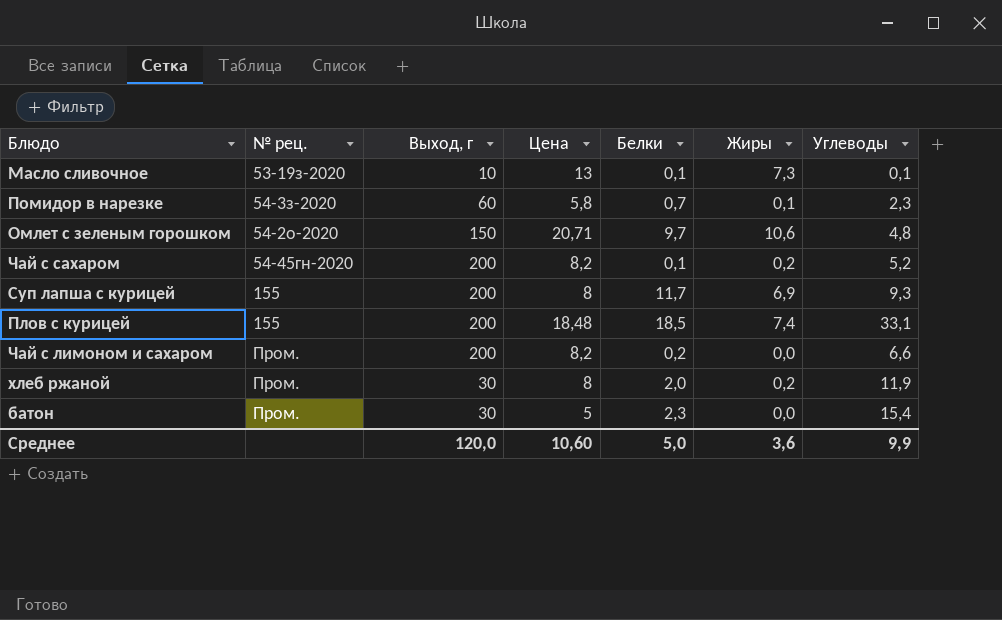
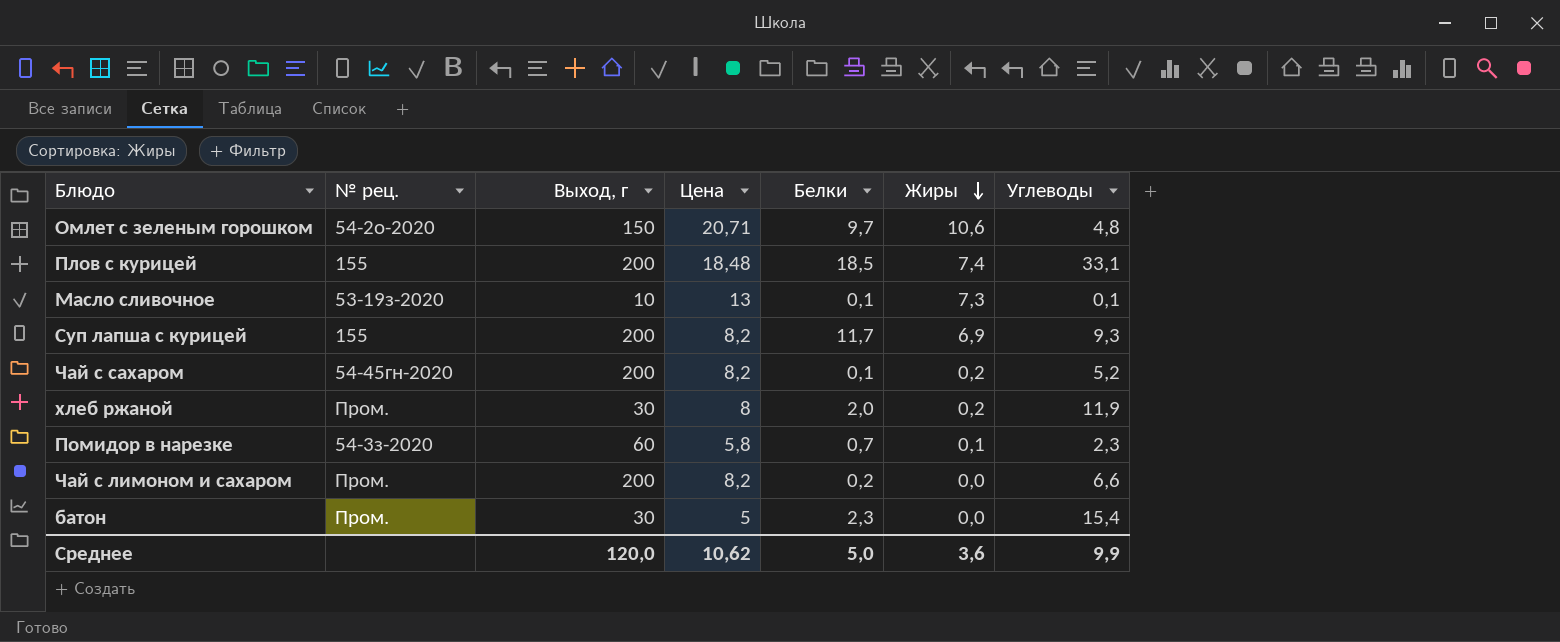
row order: none -> Жиры descending
Суп лапша с курицей | Цена: 8 -> 8,2
Среднее | Цена: 10,60 -> 10,62

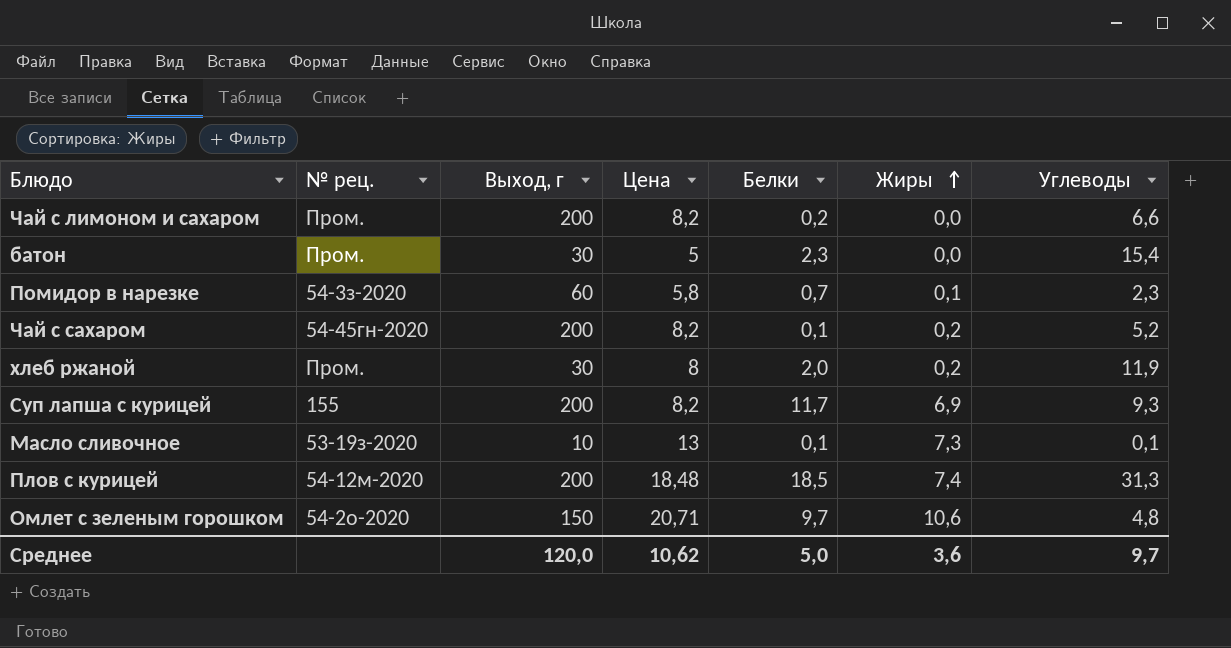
row order: Жиры descending -> Жиры ascending
Плов с курицей | № рец.: 155 -> 54-12м-2020
Плов с курицей | Углеводы: 33,1 -> 31,3
Среднее | Углеводы: 9,9 -> 9,7

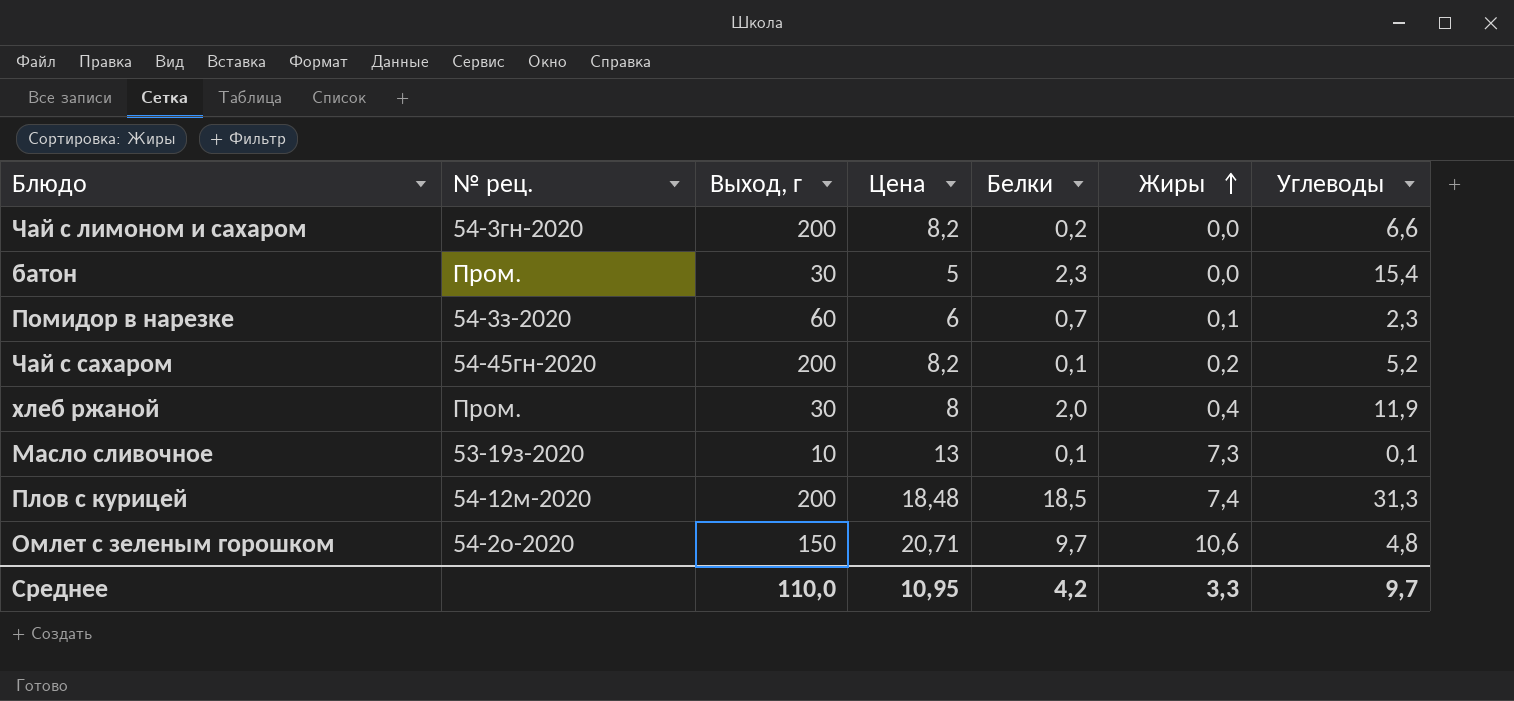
row Суп лапша с курицей: 155 | 200 | 8,2 | 11,7 | 6,9 | 9,3 -> none
Чай с лимоном и сахаром | № рец.: Пром. -> 54-3гн-2020
Помидор в нарезке | Цена: 5,8 -> 6
хлеб ржаной | Жиры: 0,2 -> 0,4
Среднее | Выход, г: 120,0 -> 110,0
Среднее | Цена: 10,62 -> 10,95
Среднее | Белки: 5,0 -> 4,2
Среднее | Жиры: 3,6 -> 3,3

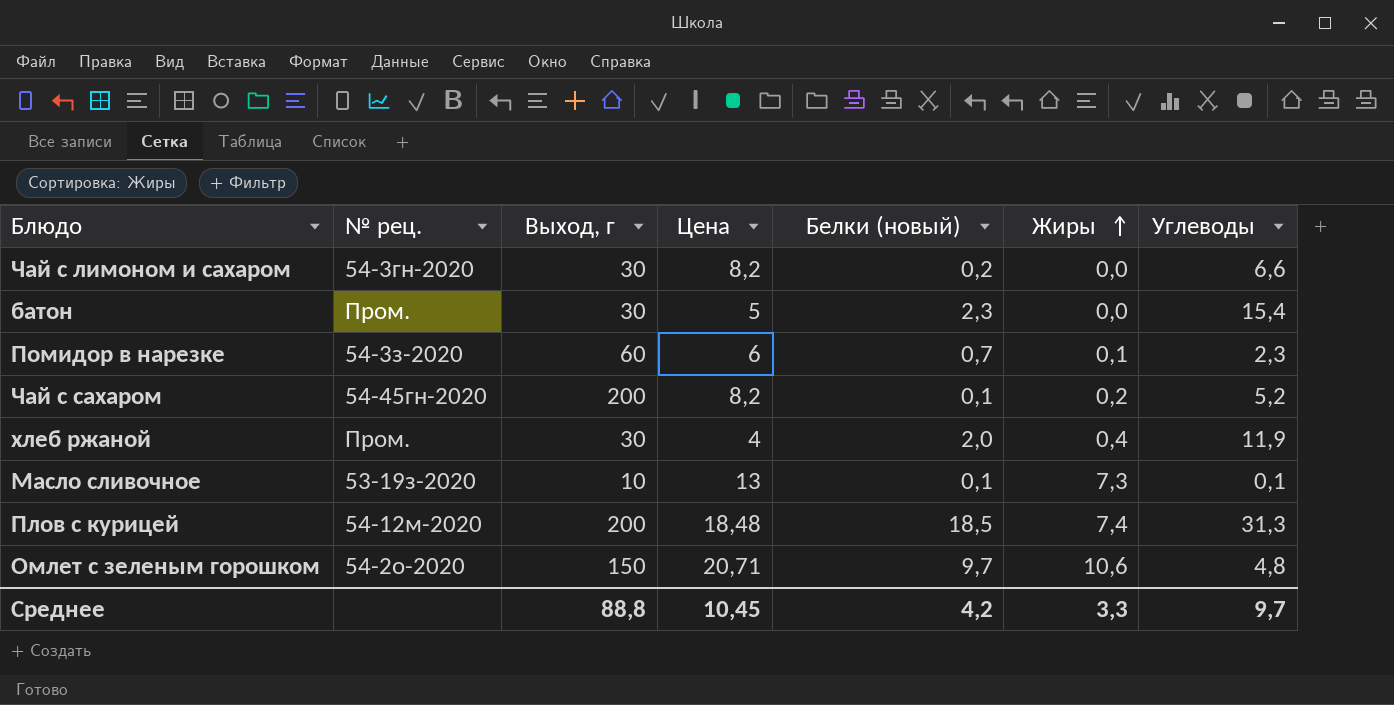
column name: Белки -> Белки (новый)
Чай с лимоном и сахаром | Выход, г: 200 -> 30
хлеб ржаной | Цена: 8 -> 4
Среднее | Выход, г: 110,0 -> 88,8
Среднее | Цена: 10,95 -> 10,45

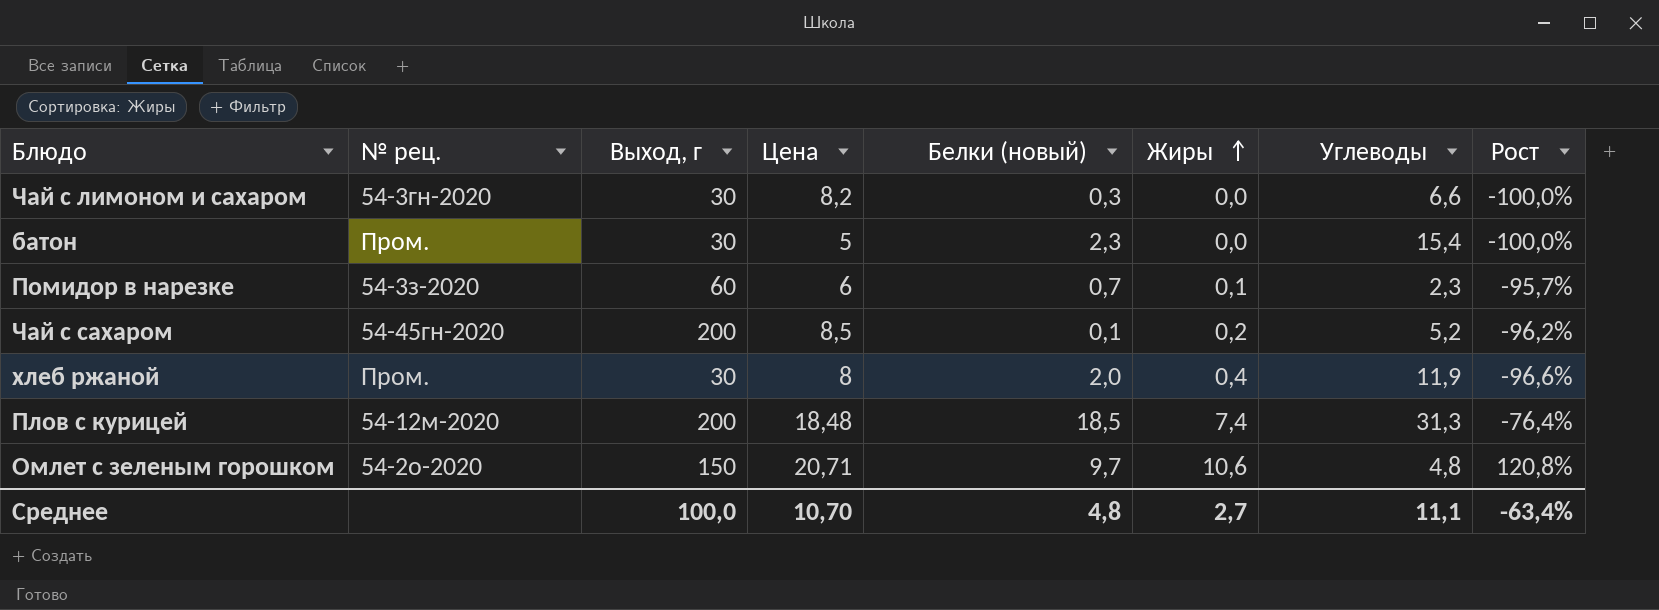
column Рост | formula: none -> ([Жиры] - [Углеводы]) / [Углеводы]
row Масло сливочное: 53-19з-2020 | 10 | 13 | 0,1 | 7,3 | 0,1 -> none
Чай с лимоном и сахаром | Белки (новый): 0,2 -> 0,3
Чай с сахаром | Цена: 8,2 -> 8,5
хлеб ржаной | Цена: 4 -> 8
Среднее | Выход, г: 88,8 -> 100,0
Среднее | Цена: 10,45 -> 10,70
Среднее | Белки (новый): 4,2 -> 4,8
Среднее | Жиры: 3,3 -> 2,7
Среднее | Углеводы: 9,7 -> 11,1

